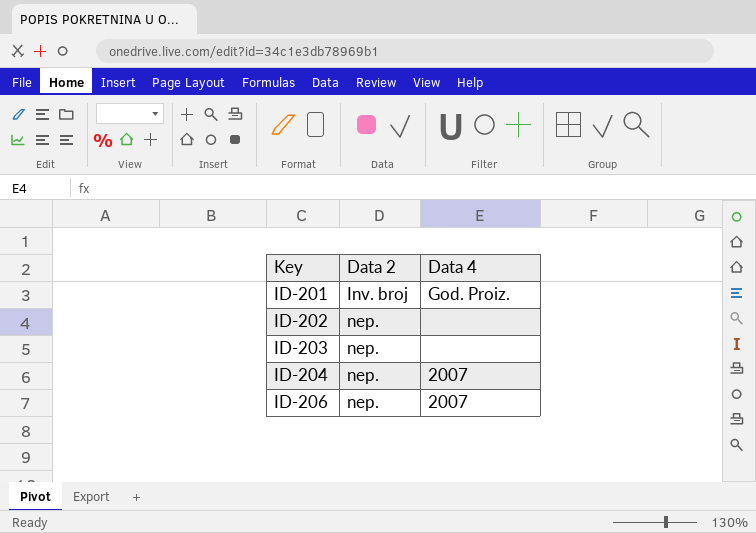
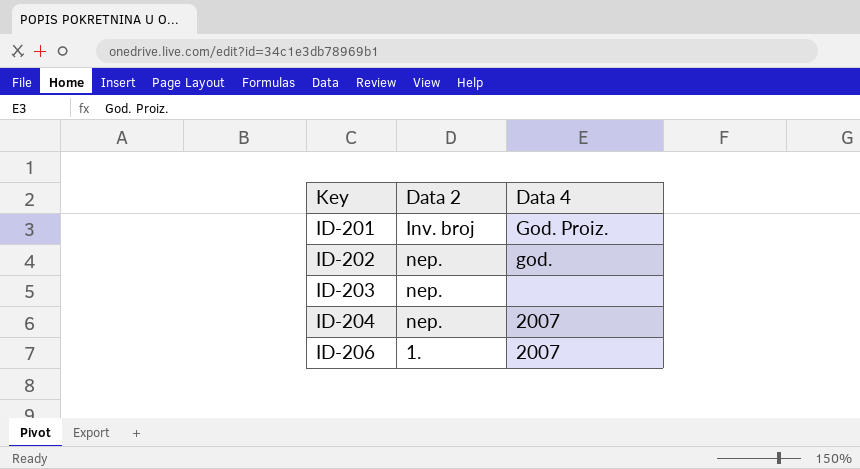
ID-202 | Data 4: none -> god.
ID-206 | Data 2: nep. -> 1.

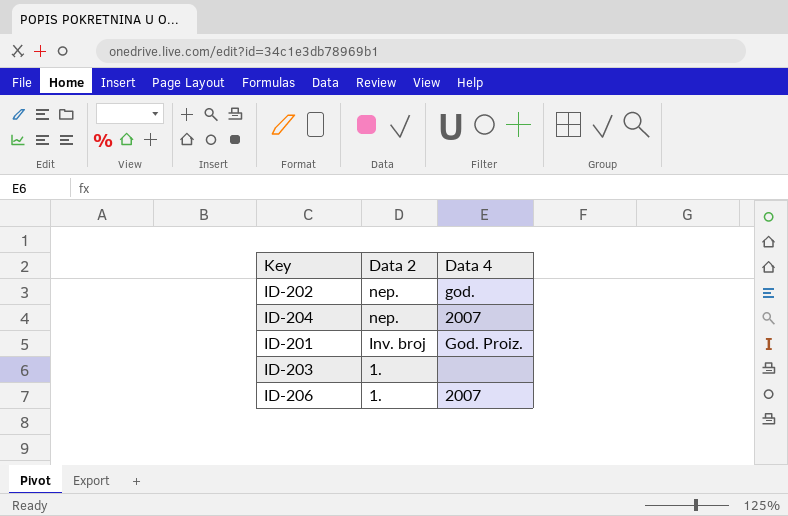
row order: Key ascending -> Data 2 descending
ID-203 | Data 2: nep. -> 1.

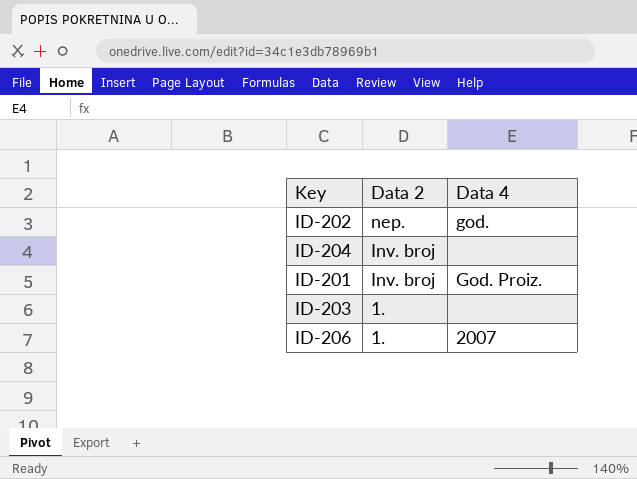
ID-204 | Data 2: nep. -> Inv. broj
ID-204 | Data 4: 2007 -> none

